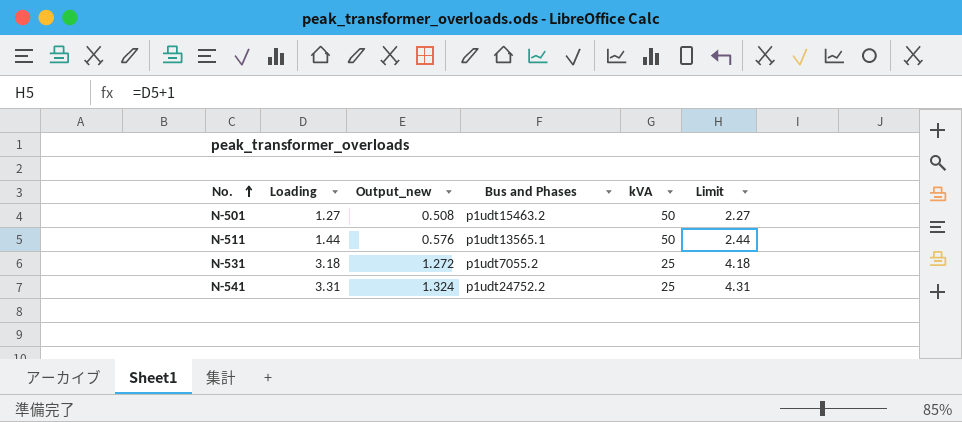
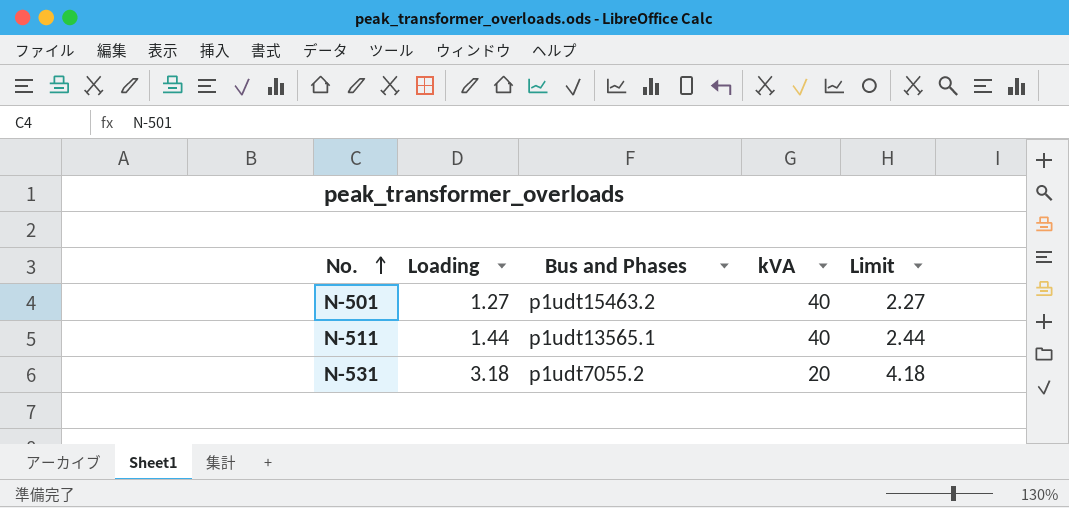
column Output_new | formula: [Loading] * 0.4 -> none
row N-541: 3.31 | 1.324 | p1udt24752.2 | 25 | 4.31 -> none
N-501 | kVA: 50 -> 40
N-511 | kVA: 50 -> 40
N-531 | kVA: 25 -> 20

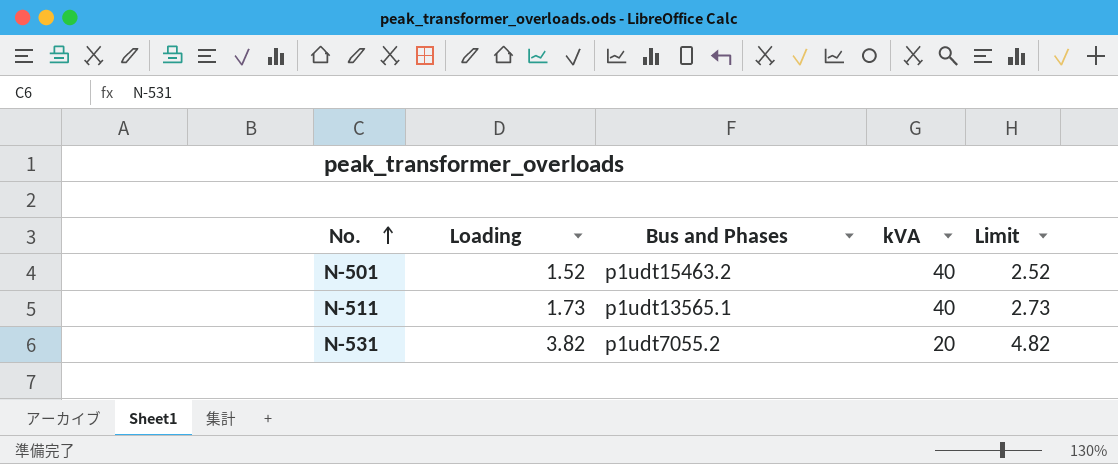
N-501 | Loading: 1.27 -> 1.52
N-501 | Limit: 2.27 -> 2.52
N-511 | Loading: 1.44 -> 1.73
N-511 | Limit: 2.44 -> 2.73
N-531 | Loading: 3.18 -> 3.82
N-531 | Limit: 4.18 -> 4.82

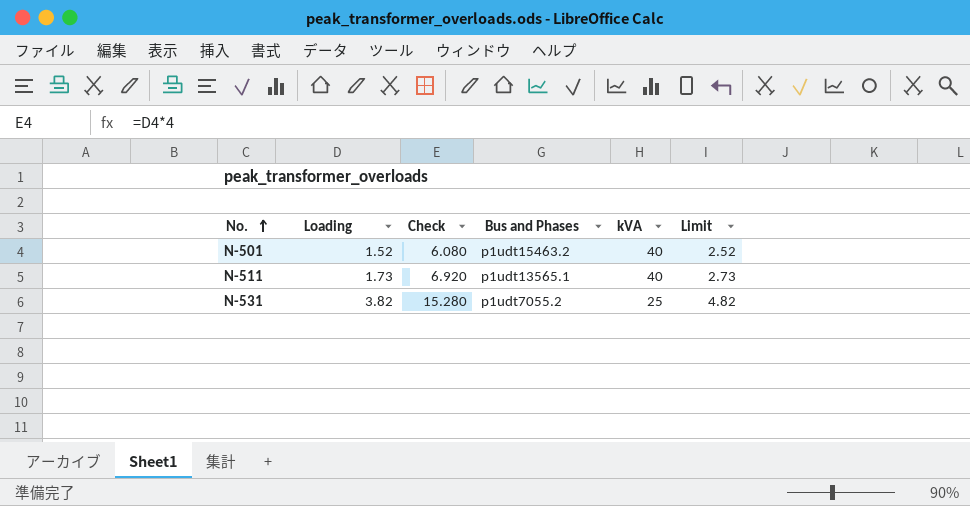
column Check | formula: none -> [Loading] * 4
N-531 | kVA: 20 -> 25

